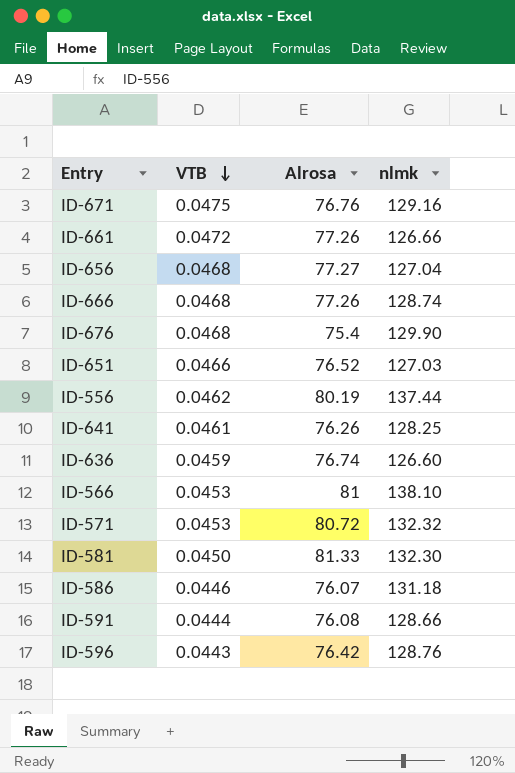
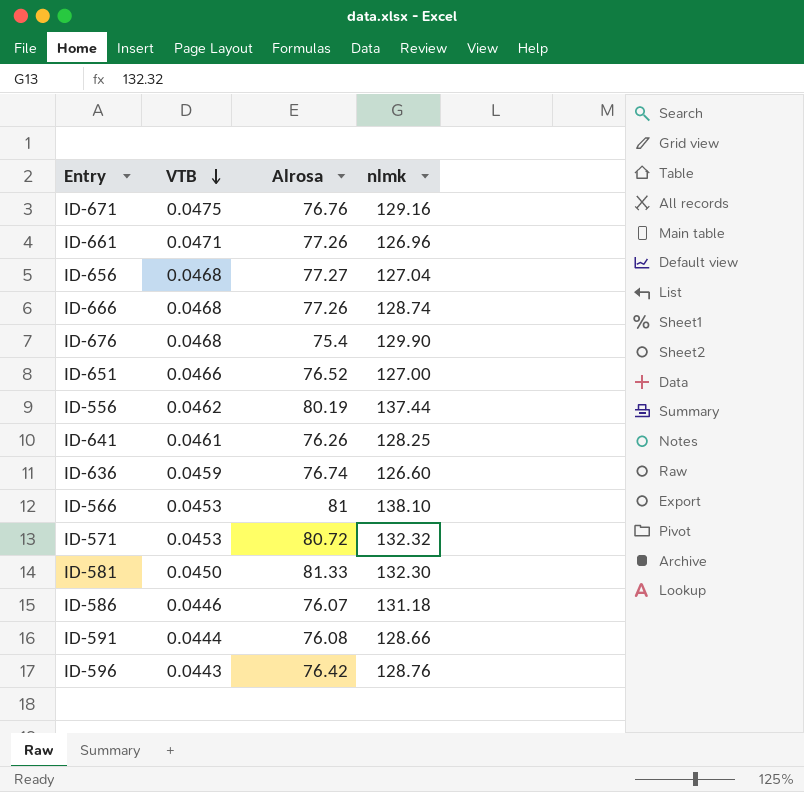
ID-661 | VTB: 0.0472 -> 0.0471
ID-661 | nlmk: 126.66 -> 126.96
ID-651 | nlmk: 127.03 -> 127.00

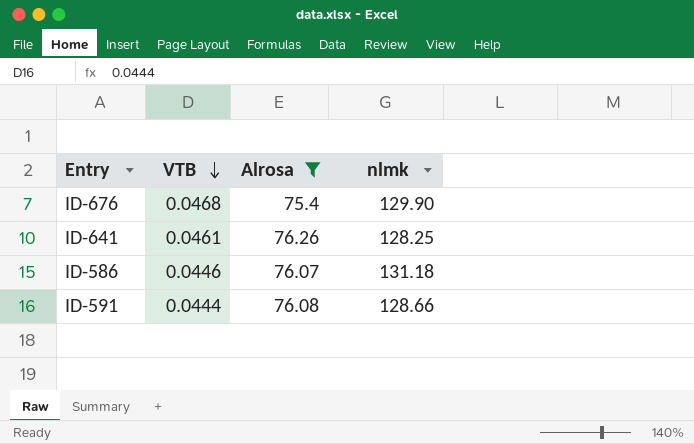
filter: none -> Alrosa <= 76.26

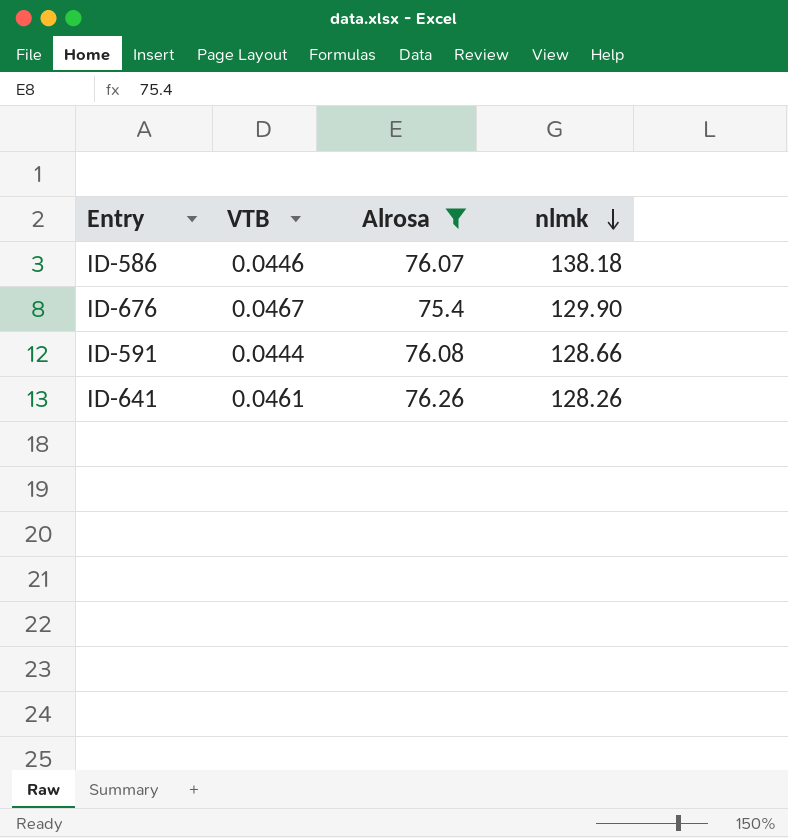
row order: VTB descending -> nlmk descending
ID-586 | nlmk: 131.18 -> 138.18
ID-676 | VTB: 0.0468 -> 0.0467
ID-641 | nlmk: 128.25 -> 128.26

